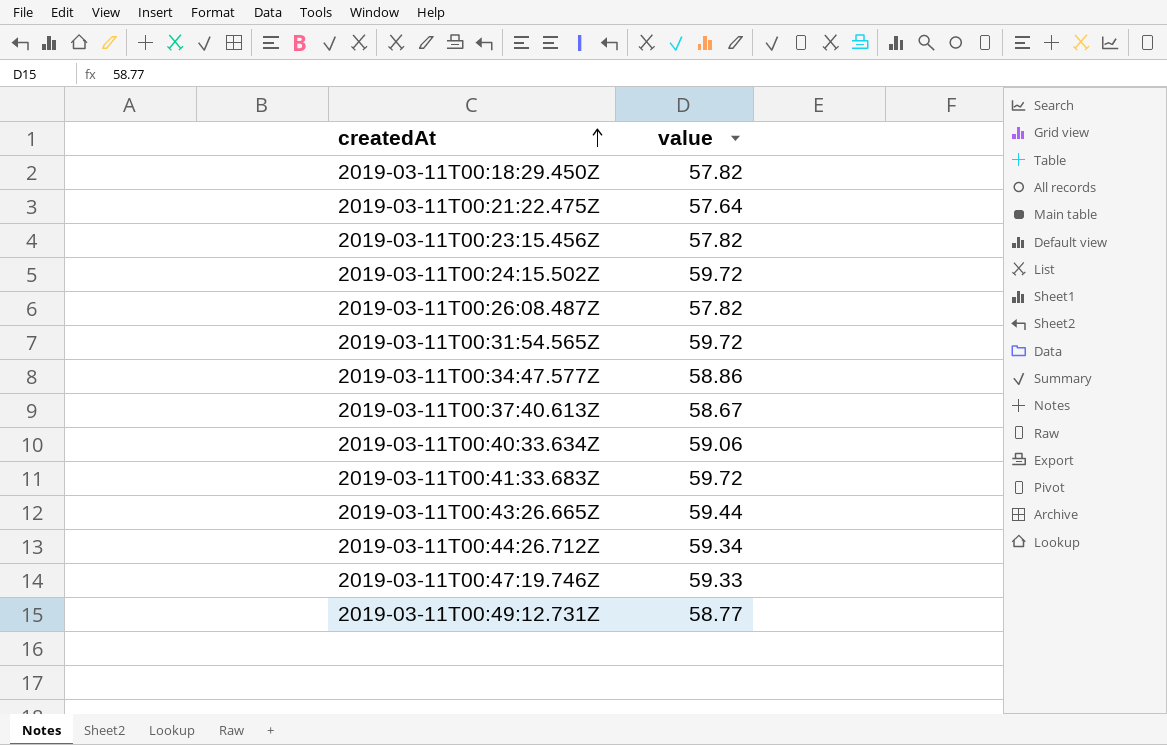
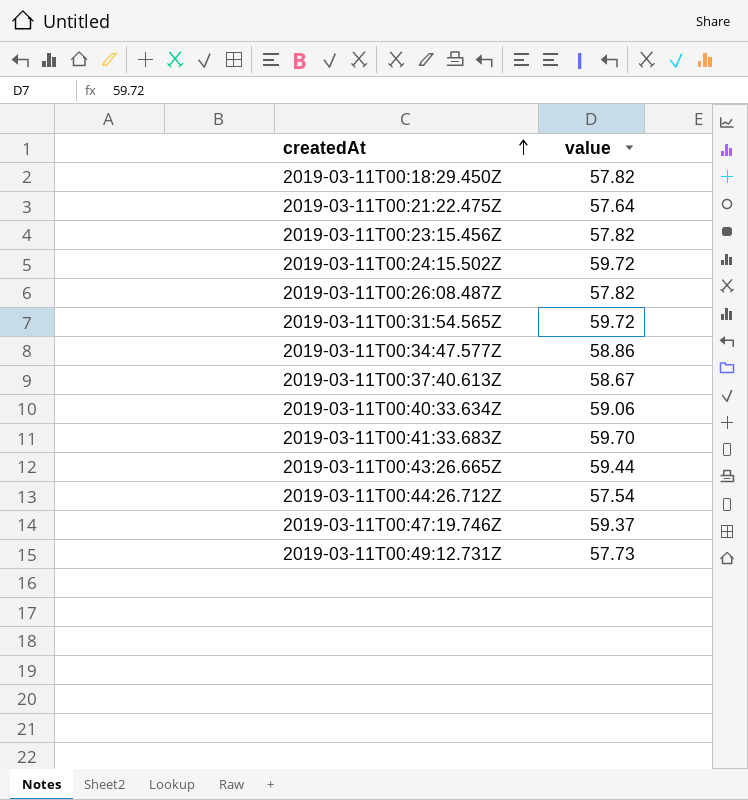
2019-03-11T00:41:33.683Z | value: 59.72 -> 59.70
2019-03-11T00:44:26.712Z | value: 59.34 -> 57.54
2019-03-11T00:47:19.746Z | value: 59.33 -> 59.37
2019-03-11T00:49:12.731Z | value: 58.77 -> 57.73

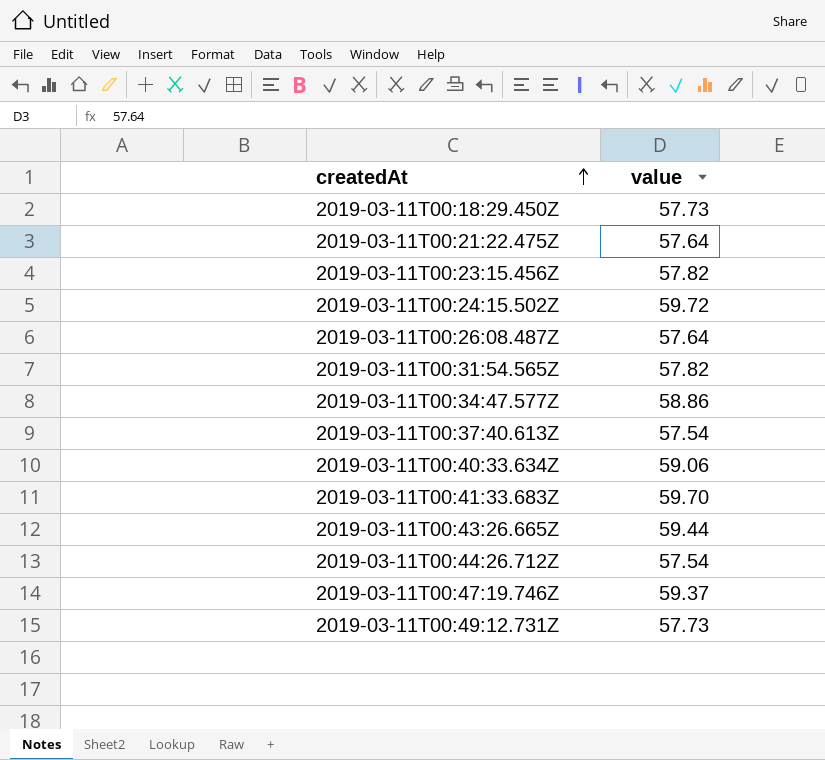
2019-03-11T00:18:29.450Z | value: 57.82 -> 57.73
2019-03-11T00:26:08.487Z | value: 57.82 -> 57.64
2019-03-11T00:31:54.565Z | value: 59.72 -> 57.82
2019-03-11T00:37:40.613Z | value: 58.67 -> 57.54

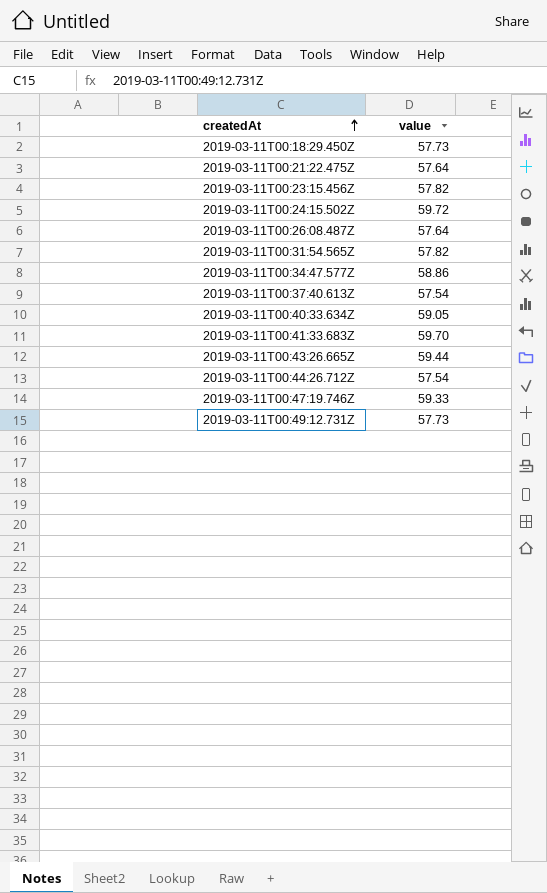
2019-03-11T00:40:33.634Z | value: 59.06 -> 59.05
2019-03-11T00:47:19.746Z | value: 59.37 -> 59.33

